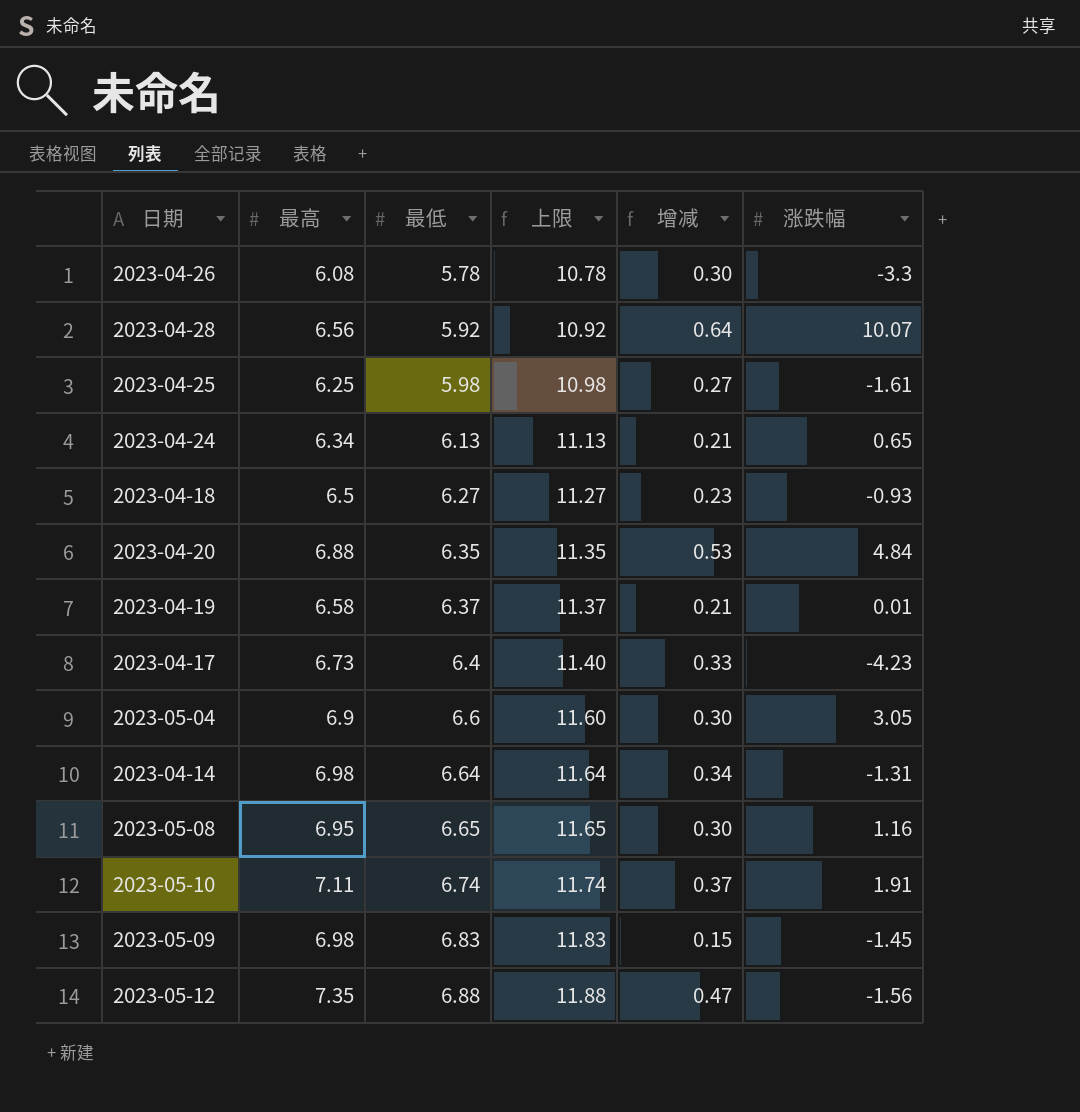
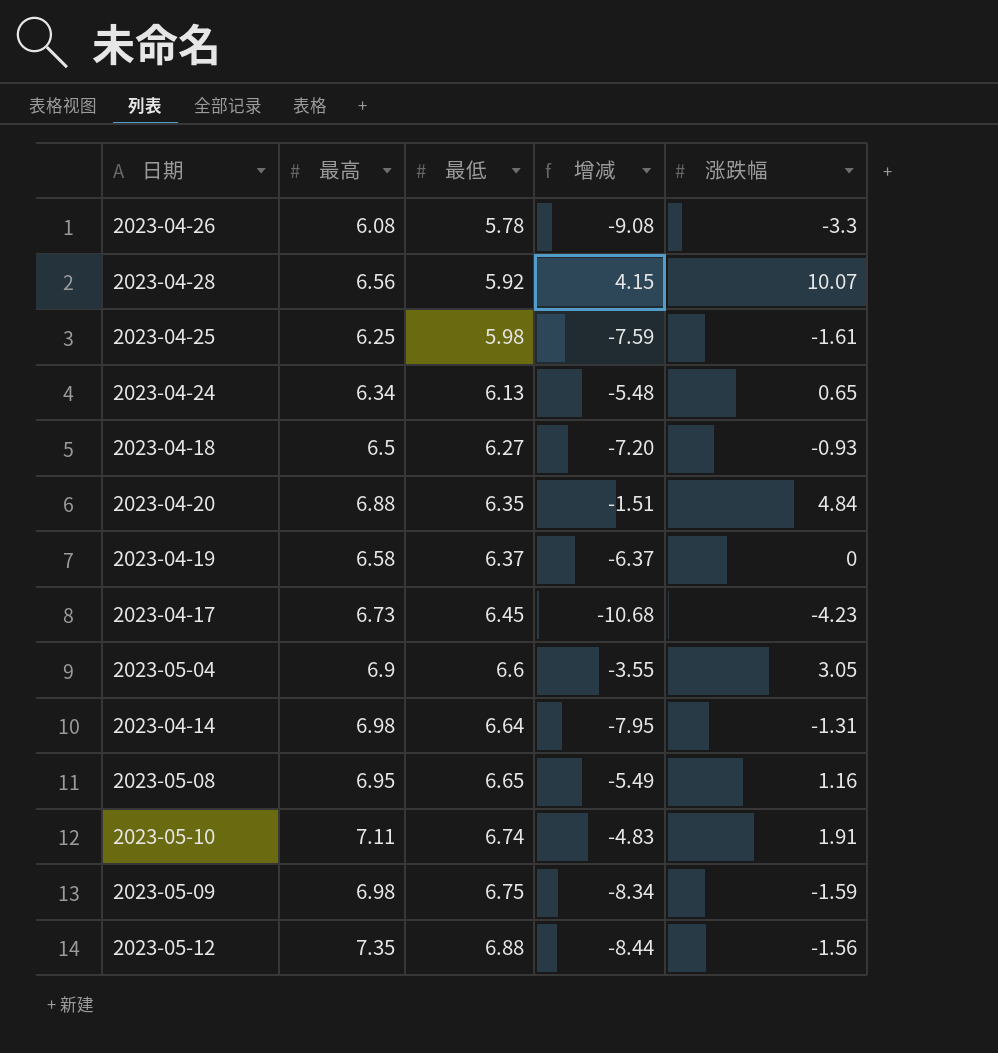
column 上限 | formula: [最低] + 5 -> none
column 增减 | formula: [最高] - [最低] -> [涨跌幅] - [最低]
2023-04-19 | 涨跌幅: 0.01 -> 0
2023-04-17 | 最低: 6.4 -> 6.45
2023-05-09 | 最低: 6.83 -> 6.75
2023-05-09 | 涨跌幅: -1.45 -> -1.59

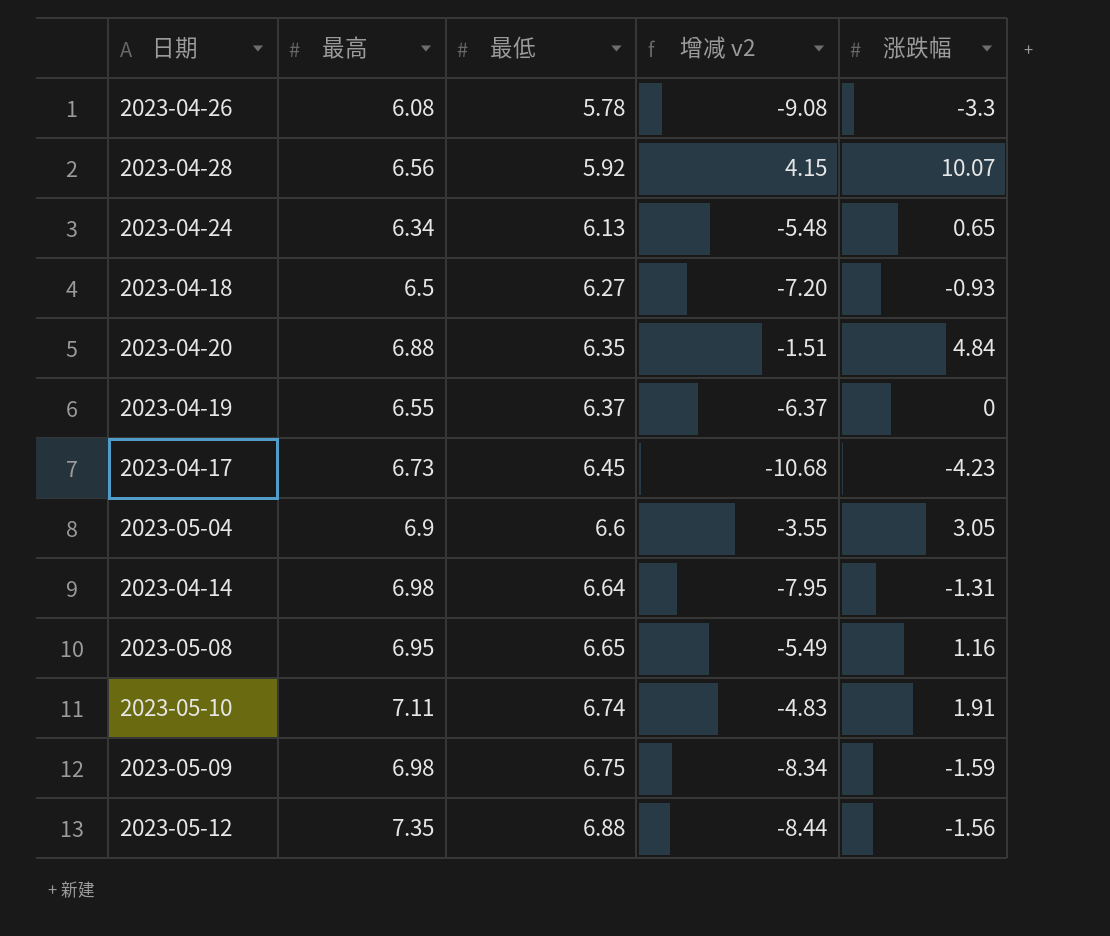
column name: 增减 -> 增减 v2
row 2023-04-25: 6.25 | 5.98 | -7.59 | -1.61 -> none
2023-04-19 | 最高: 6.58 -> 6.55

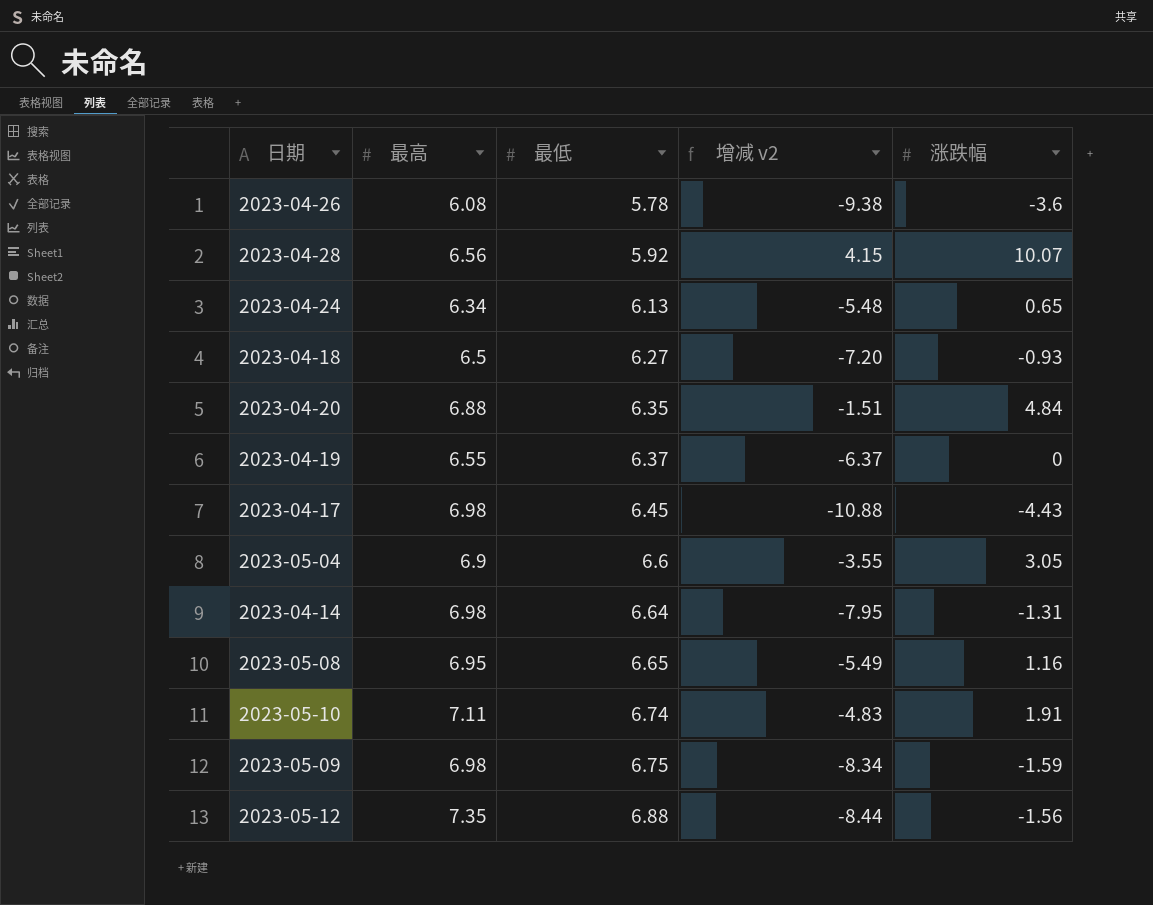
2023-04-26 | 增减 v2: -9.08 -> -9.38
2023-04-26 | 涨跌幅: -3.3 -> -3.6
2023-04-17 | 最高: 6.73 -> 6.98
2023-04-17 | 增减 v2: -10.68 -> -10.88
2023-04-17 | 涨跌幅: -4.23 -> -4.43

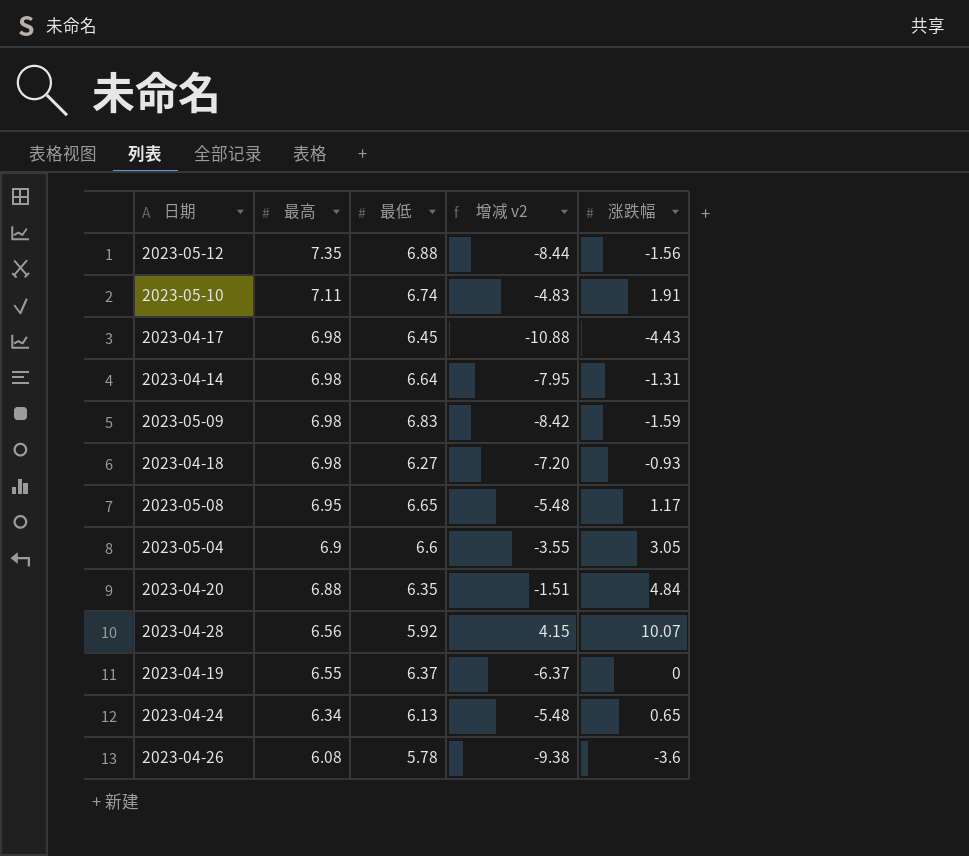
row order: 最低 ascending -> 最高 descending
2023-05-09 | 最低: 6.75 -> 6.83
2023-05-09 | 增减 v2: -8.34 -> -8.42
2023-04-18 | 最高: 6.5 -> 6.98
2023-05-08 | 增减 v2: -5.49 -> -5.48
2023-05-08 | 涨跌幅: 1.16 -> 1.17

